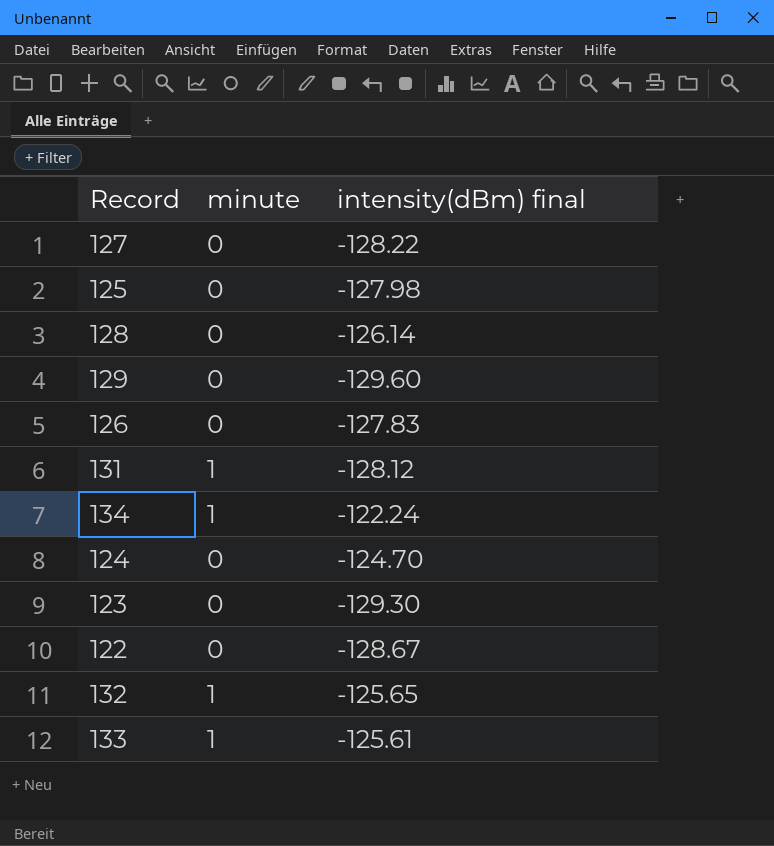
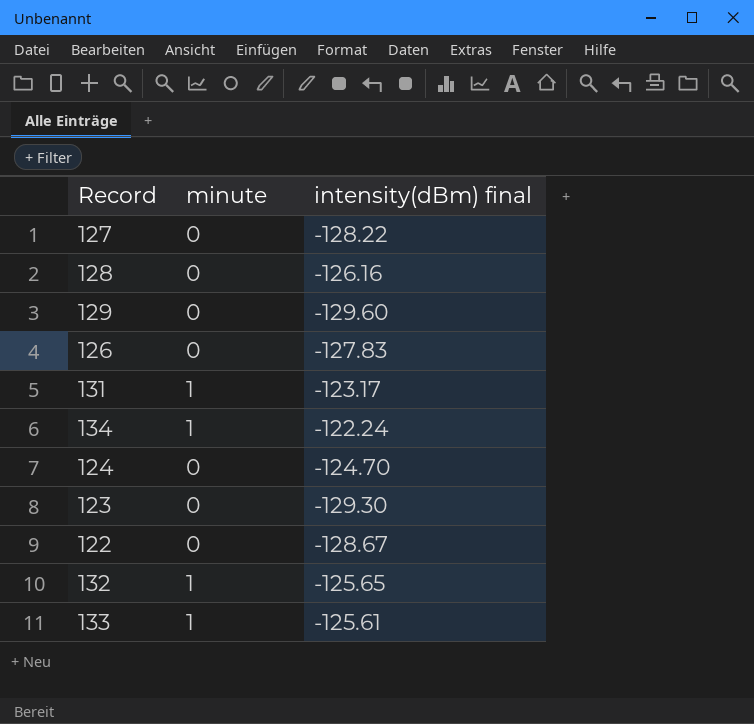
row 125: 0 | -127.98 -> none
128 | intensity(dBm) final: -126.14 -> -126.16
131 | intensity(dBm) final: -128.12 -> -123.17

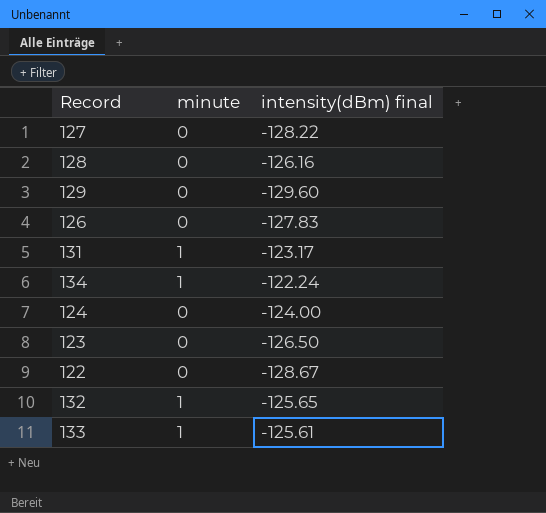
124 | intensity(dBm) final: -124.70 -> -124.00
123 | intensity(dBm) final: -129.30 -> -126.50

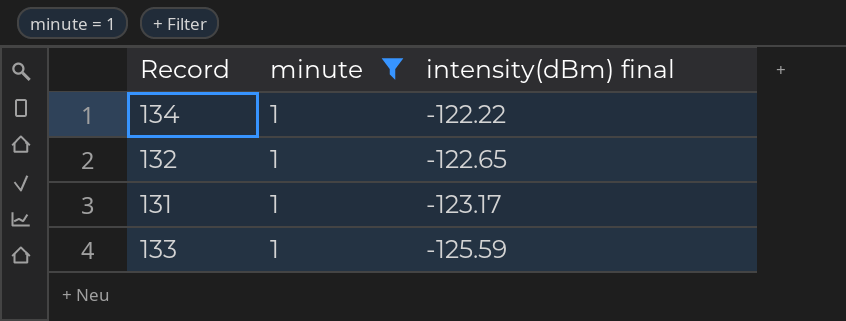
filter: none -> minute = 1
row order: none -> intensity(dBm) final descending
134 | intensity(dBm) final: -122.24 -> -122.22
132 | intensity(dBm) final: -125.65 -> -122.65
133 | intensity(dBm) final: -125.61 -> -125.59

